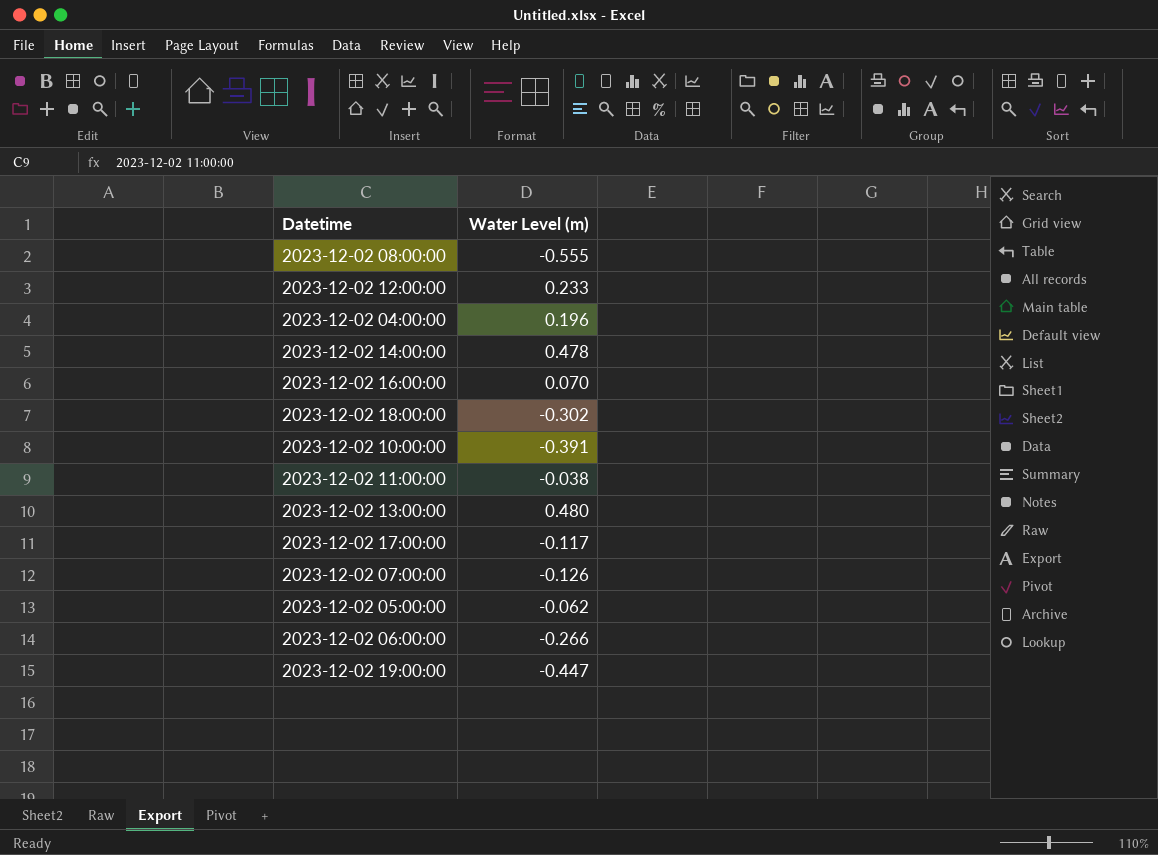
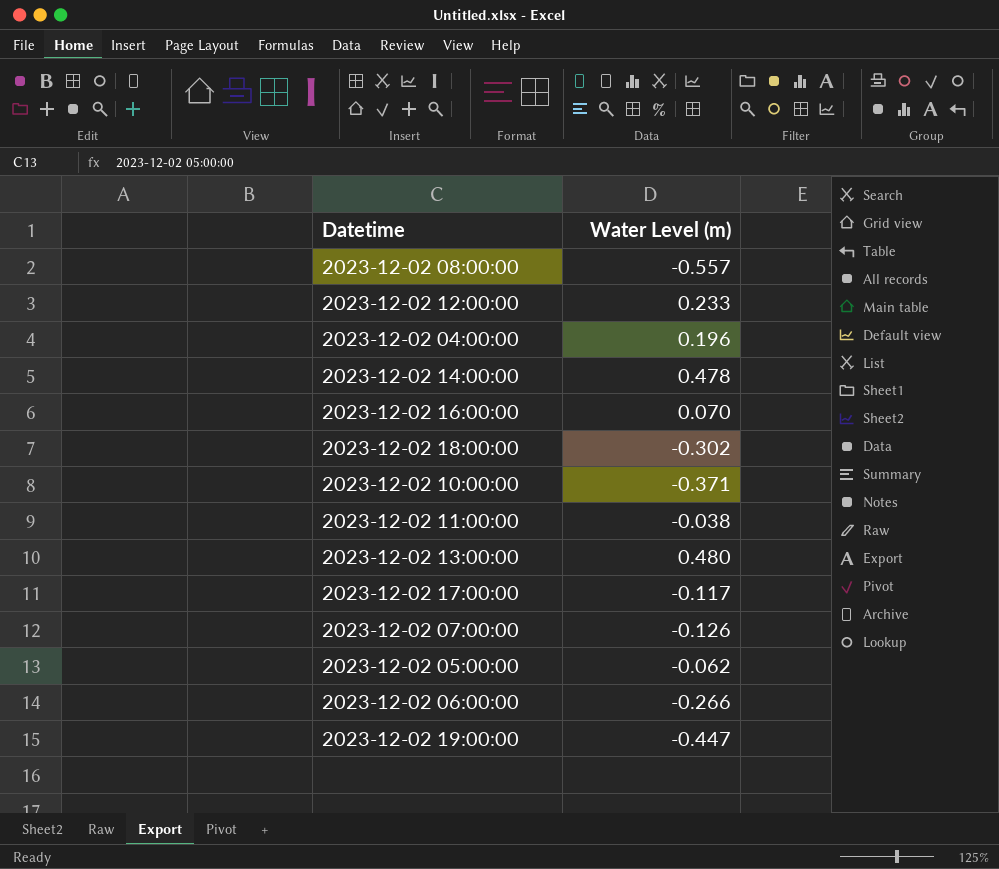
2023-12-02 08:00:00 | Water Level (m): -0.555 -> -0.557
2023-12-02 10:00:00 | Water Level (m): -0.391 -> -0.371

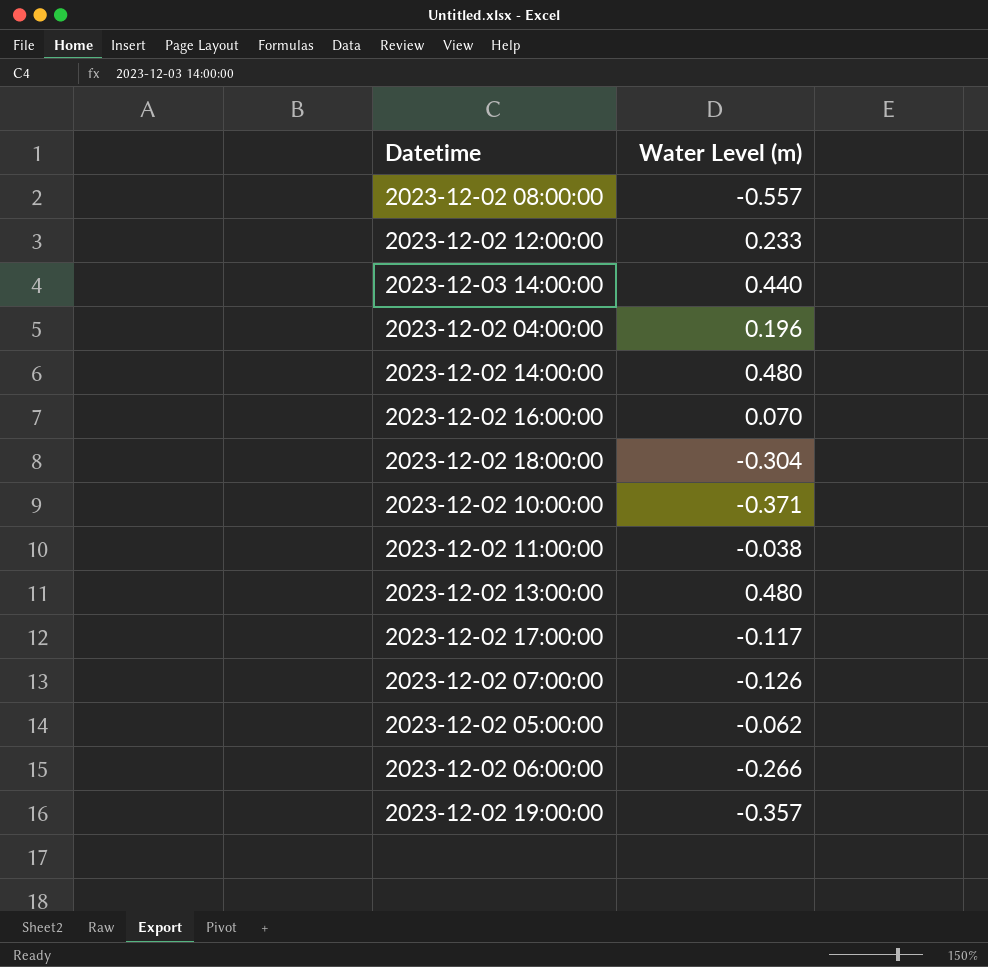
row 2023-12-03 14:00:00: none -> 0.440
2023-12-02 14:00:00 | Water Level (m): 0.478 -> 0.480
2023-12-02 18:00:00 | Water Level (m): -0.302 -> -0.304
2023-12-02 19:00:00 | Water Level (m): -0.447 -> -0.357

